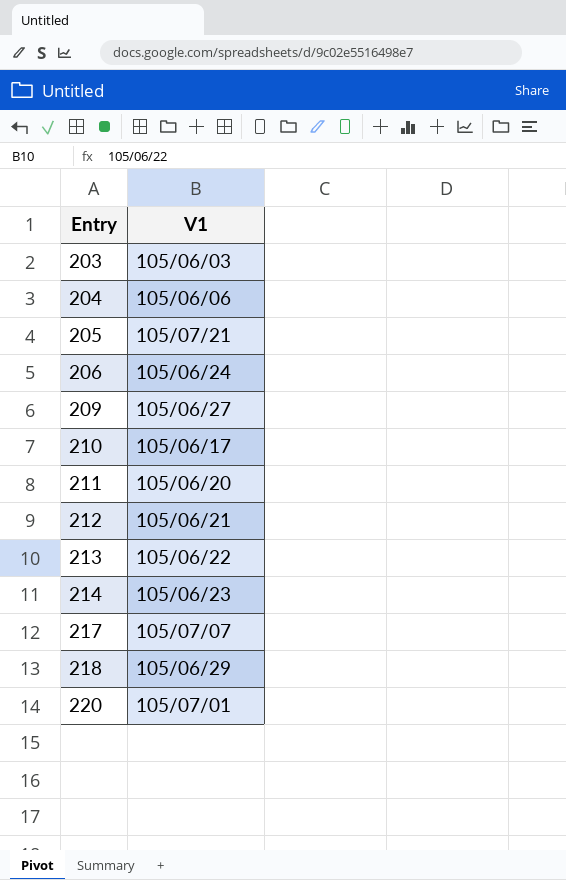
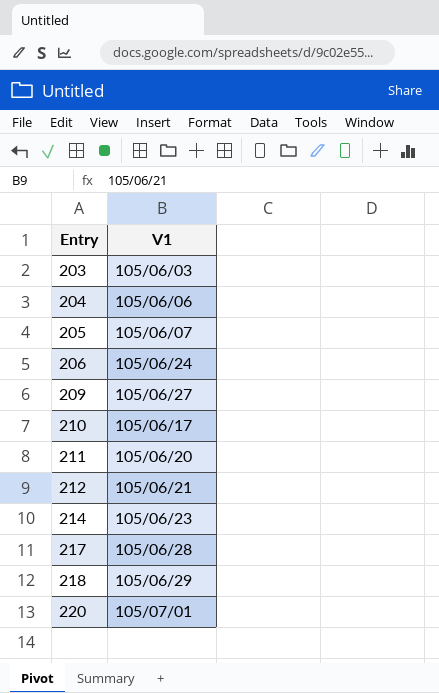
row 213: 105/06/22 -> none
205 | V1: 105/07/21 -> 105/06/07
217 | V1: 105/07/07 -> 105/06/28

